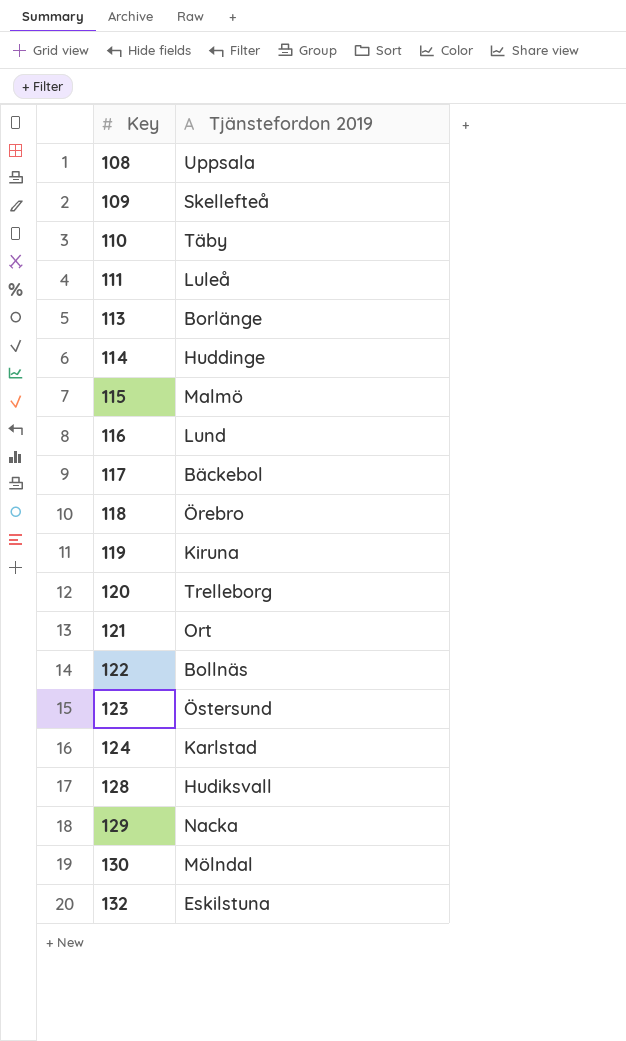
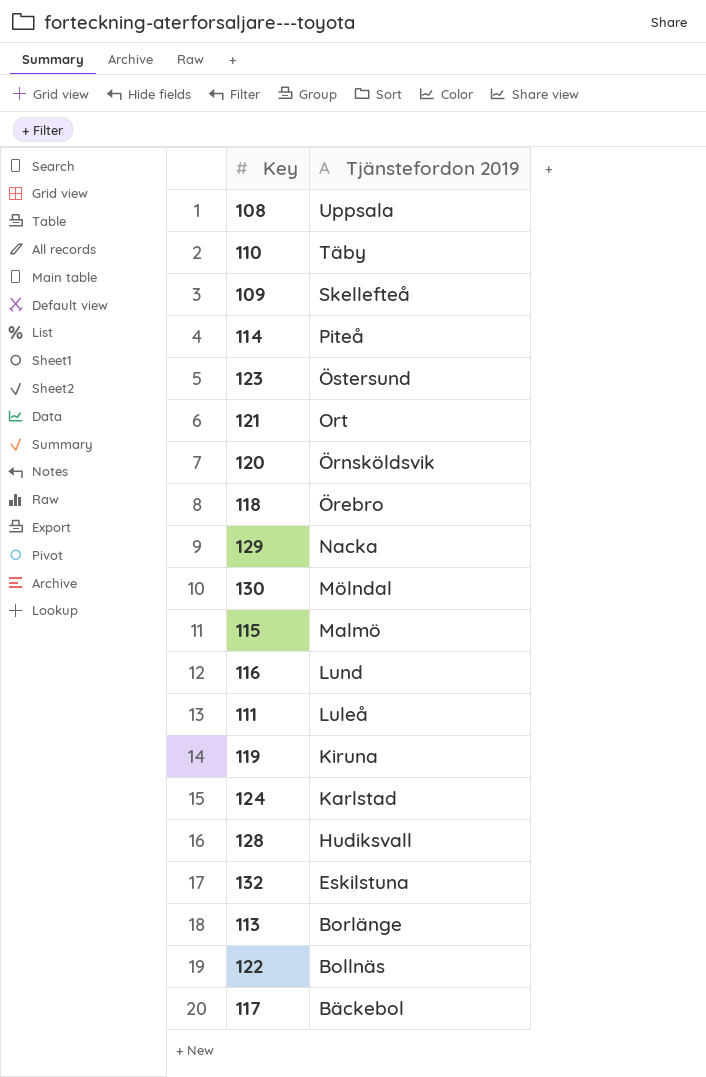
row order: Key ascending -> Tjänstefordon 2019 descending
114 | Tjänstefordon 2019: Huddinge -> Piteå
120 | Tjänstefordon 2019: Trelleborg -> Örnsköldsvik

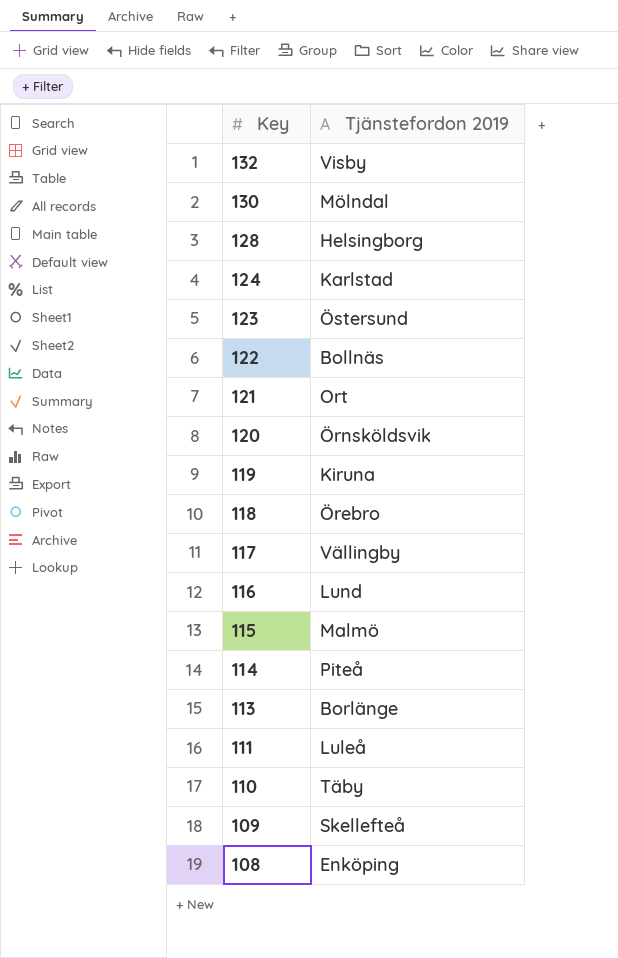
row order: Tjänstefordon 2019 descending -> Key descending
row 129: Nacka -> none
132 | Tjänstefordon 2019: Eskilstuna -> Visby
128 | Tjänstefordon 2019: Hudiksvall -> Helsingborg
117 | Tjänstefordon 2019: Bäckebol -> Vällingby
108 | Tjänstefordon 2019: Uppsala -> Enköping

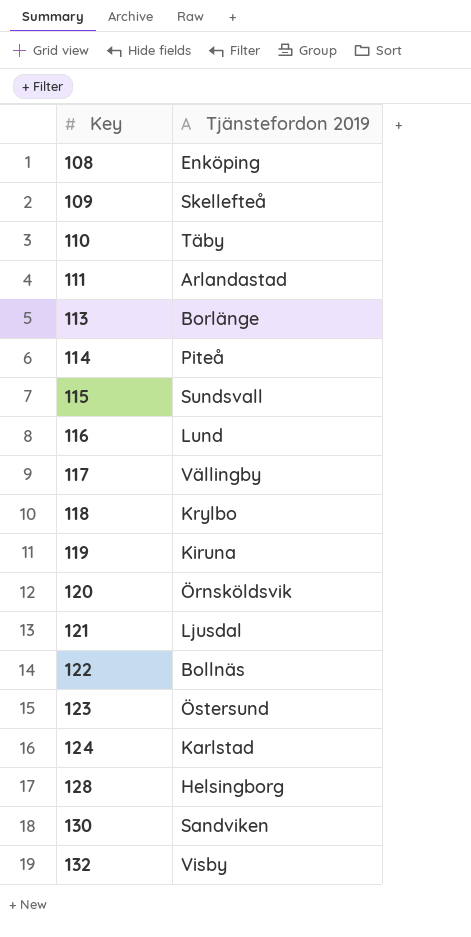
row order: Key descending -> Key ascending
111 | Tjänstefordon 2019: Luleå -> Arlandastad
115 | Tjänstefordon 2019: Malmö -> Sundsvall
118 | Tjänstefordon 2019: Örebro -> Krylbo
121 | Tjänstefordon 2019: Ort -> Ljusdal
130 | Tjänstefordon 2019: Mölndal -> Sandviken

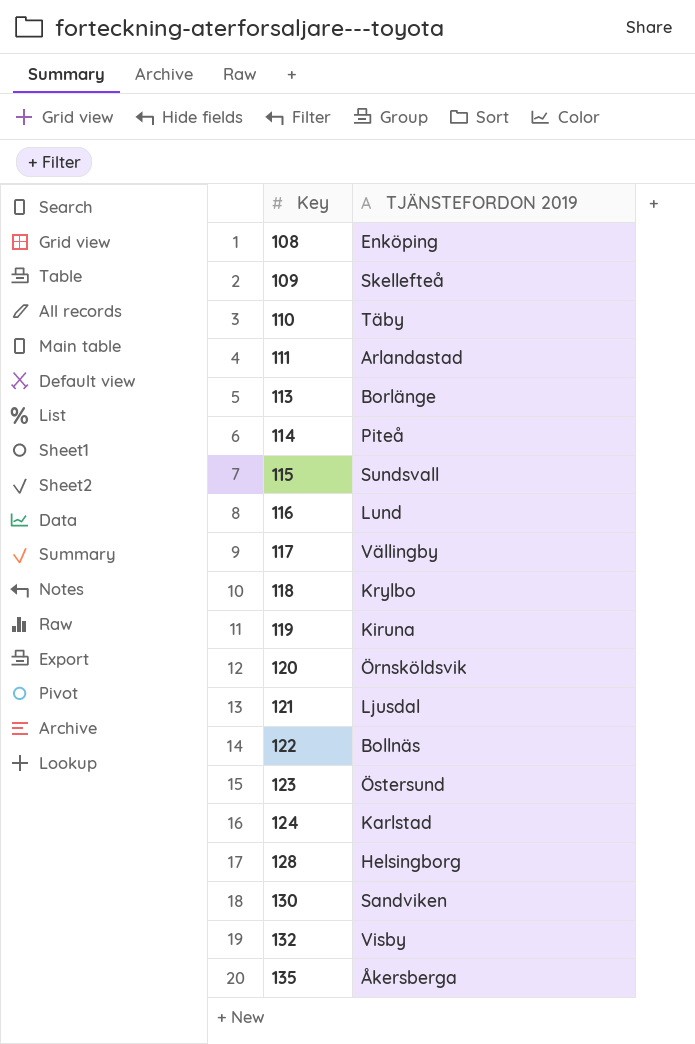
column name: Tjänstefordon 2019 -> TJÄNSTEFORDON 2019
row 135: none -> Åkersberga

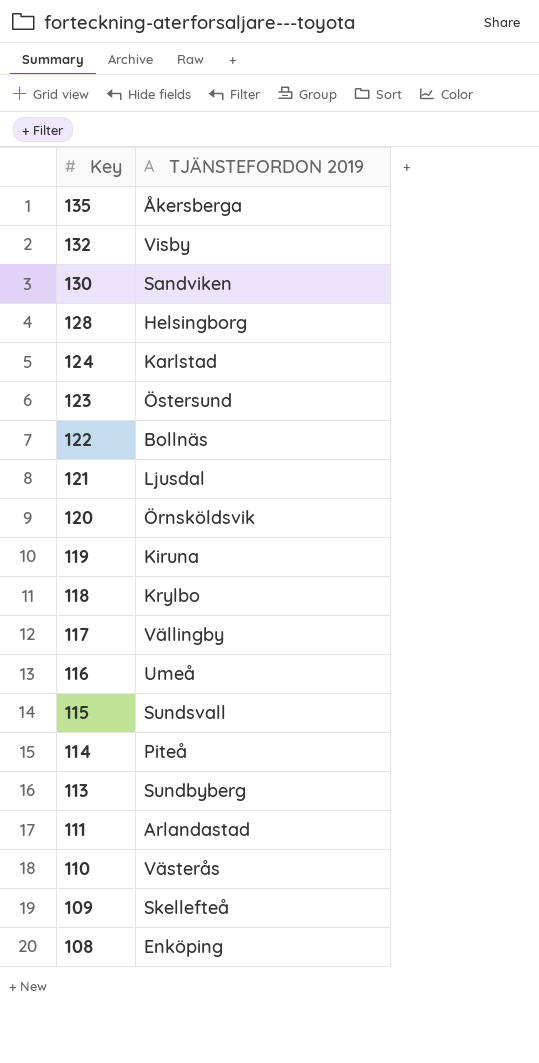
row order: Key ascending -> Key descending
116 | TJÄNSTEFORDON 2019: Lund -> Umeå
113 | TJÄNSTEFORDON 2019: Borlänge -> Sundbyberg
110 | TJÄNSTEFORDON 2019: Täby -> Västerås

